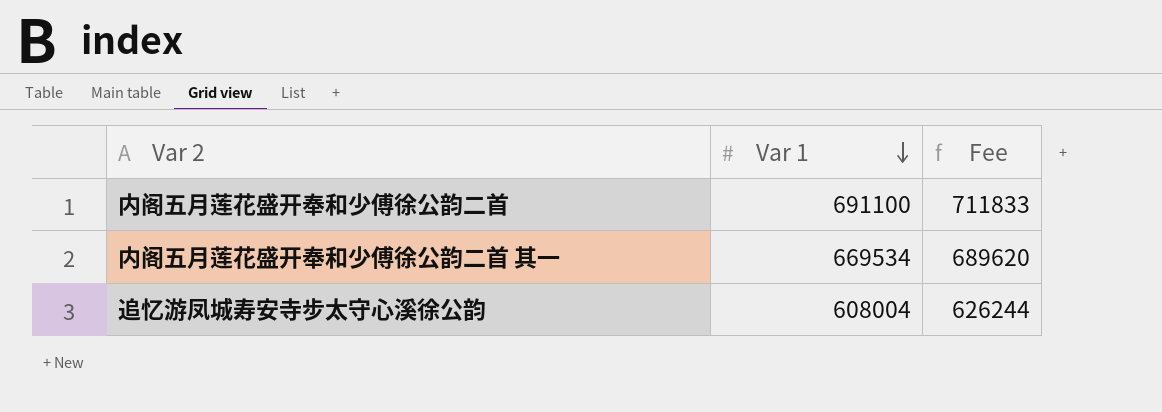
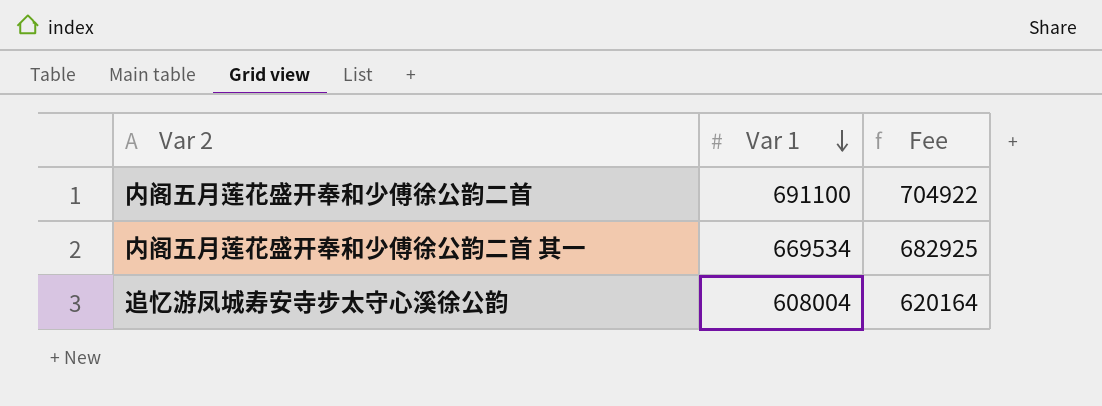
column Fee | formula: [Var 1] * 1.03 -> [Var 1] * 1.02

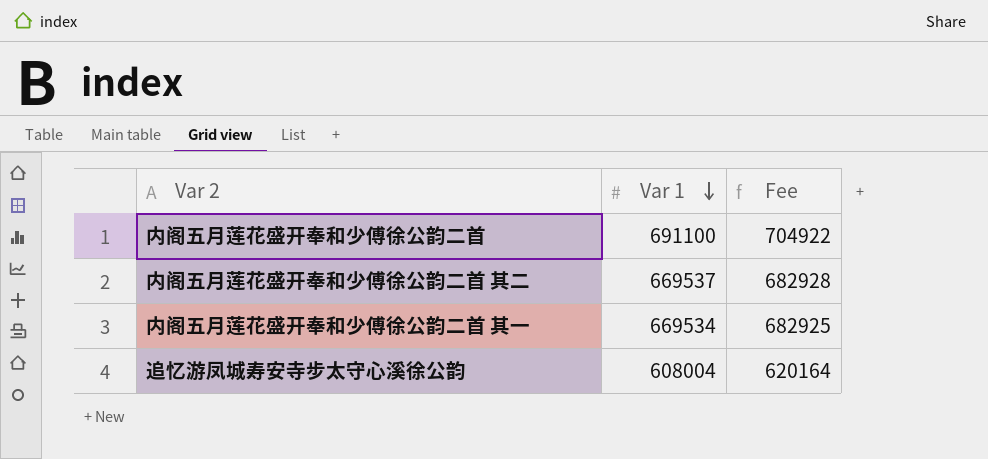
row 内阁五月莲花盛开奉和少傅徐公韵二首 其二: none -> 669537 | 682928

